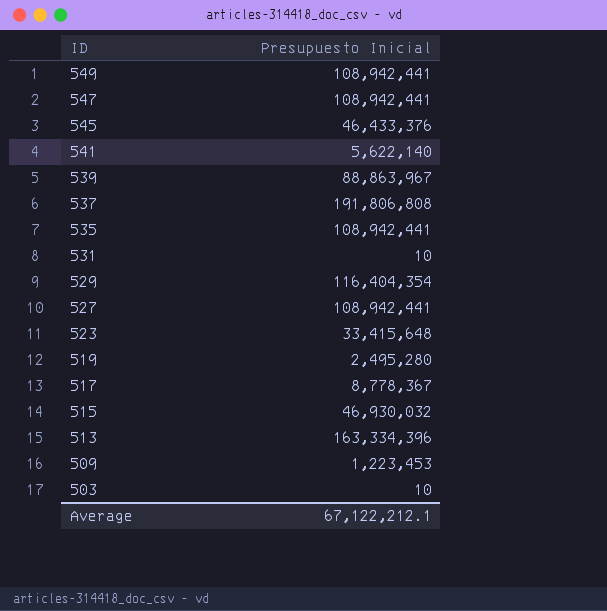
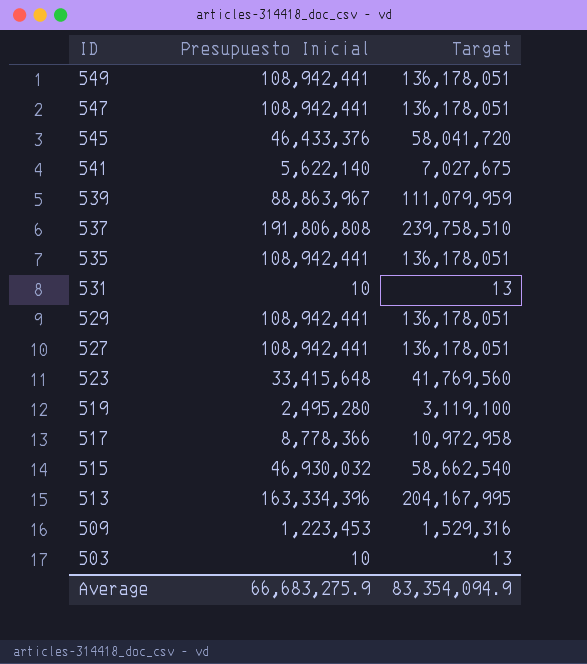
column Target | formula: none -> [Presupuesto Inicial] * 1.25
529 | Presupuesto Inicial: 116,404,354 -> 108,942,441
517 | Presupuesto Inicial: 8,778,367 -> 8,778,366
Average | Presupuesto Inicial: 67,122,212.1 -> 66,683,275.9

